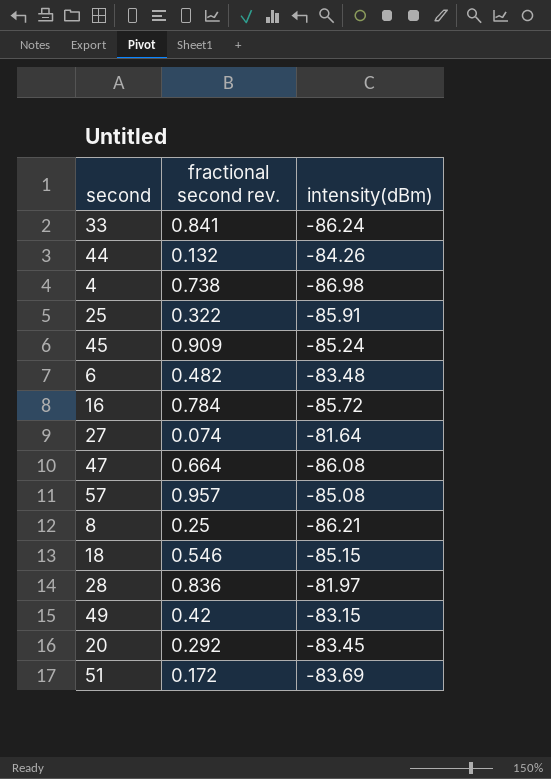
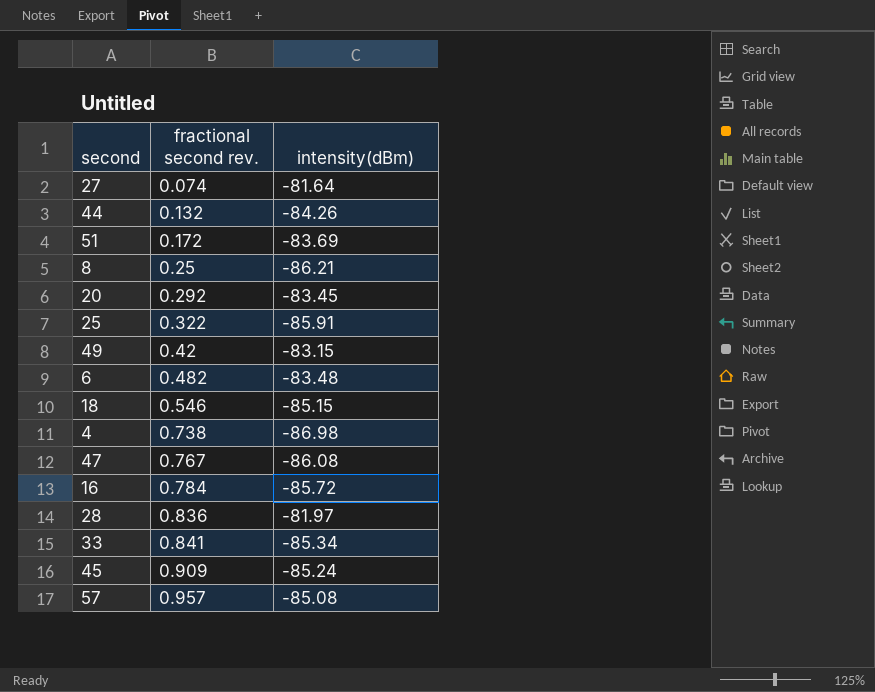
row order: none -> fractional second rev. ascending
47 | fractional second rev.: 0.664 -> 0.767
33 | intensity(dBm): -86.24 -> -85.34

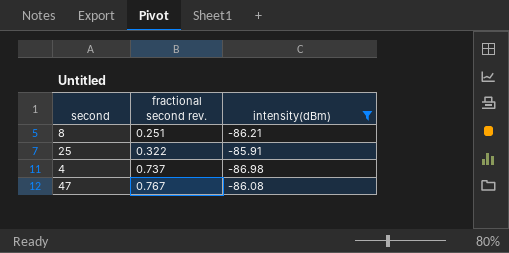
filter: none -> intensity(dBm) <= -85.91
8 | fractional second rev.: 0.25 -> 0.251
4 | fractional second rev.: 0.738 -> 0.737

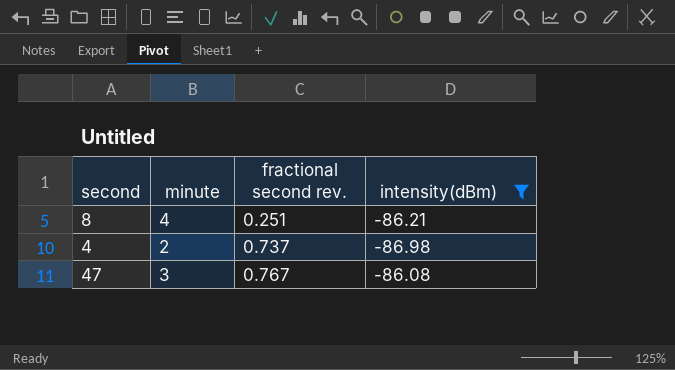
column minute | position: none -> 2
row 25: 0.322 | -85.91 -> none

